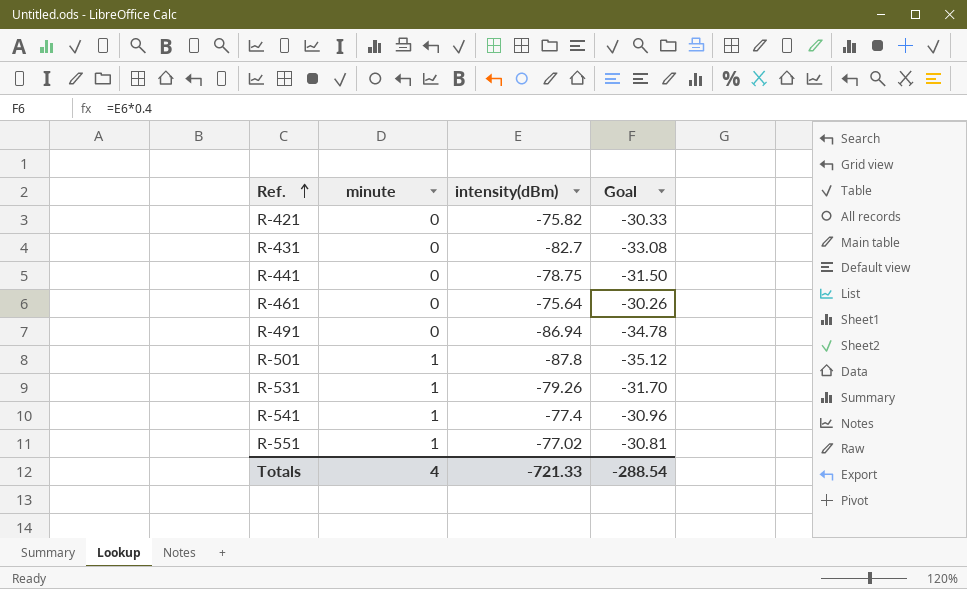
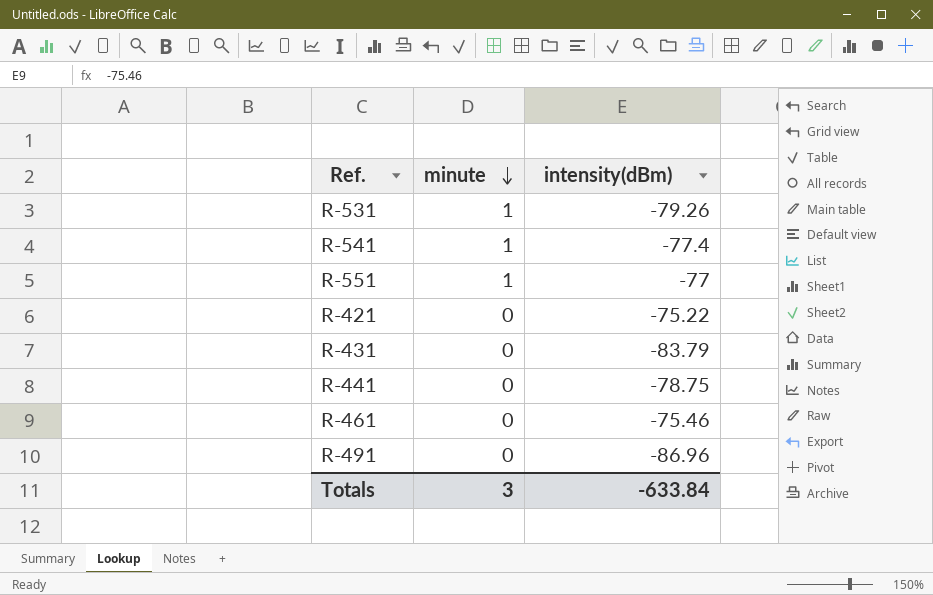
row order: Ref. ascending -> minute descending
column Goal | formula: [intensity(dBm)] * 0.4 -> none
row R-501: 1 | -87.8 | -35.12 -> none
R-551 | intensity(dBm): -77.02 -> -77
R-421 | intensity(dBm): -75.82 -> -75.22
R-431 | intensity(dBm): -82.7 -> -83.79
R-461 | intensity(dBm): -75.64 -> -75.46
R-491 | intensity(dBm): -86.94 -> -86.96
Totals | minute: 4 -> 3
Totals | intensity(dBm): -721.33 -> -633.84

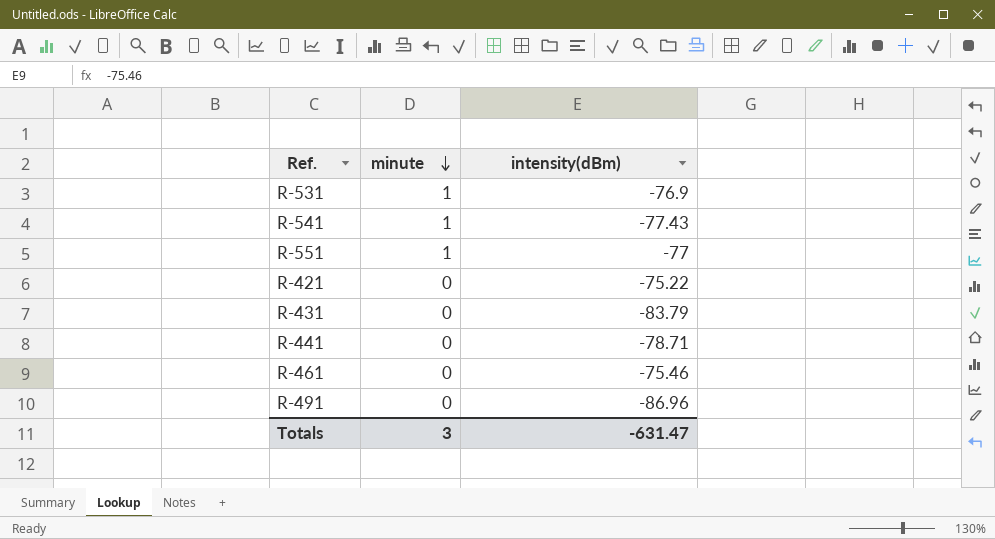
R-531 | intensity(dBm): -79.26 -> -76.9
R-541 | intensity(dBm): -77.4 -> -77.43
R-441 | intensity(dBm): -78.75 -> -78.71
Totals | intensity(dBm): -633.84 -> -631.47

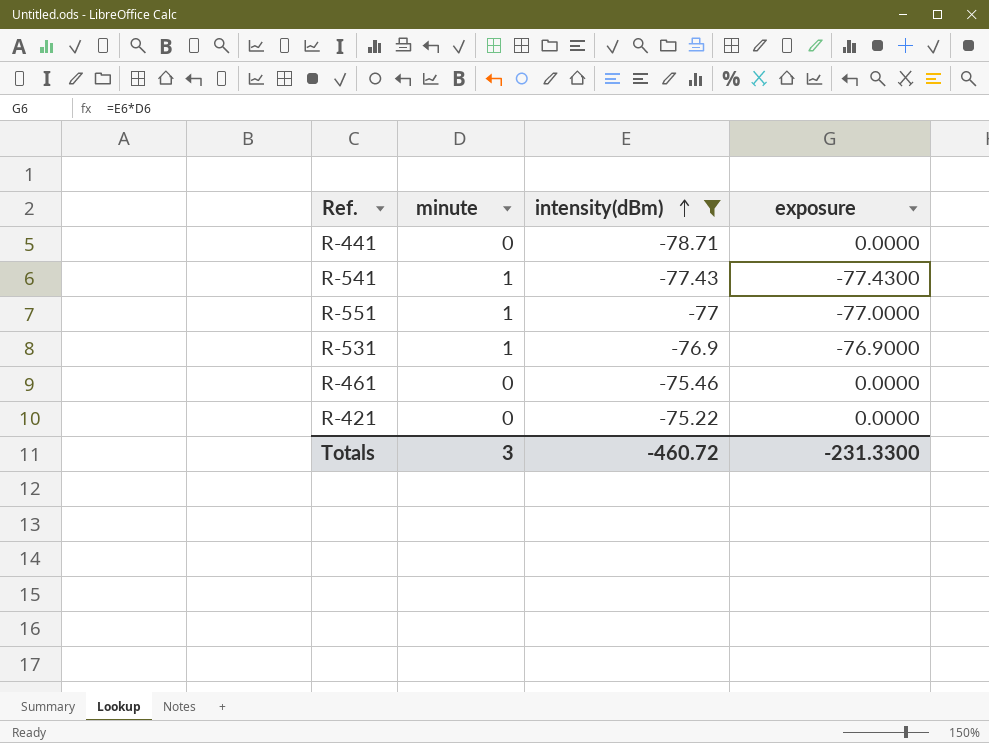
filter: none -> intensity(dBm) >= -78.71
row order: minute descending -> intensity(dBm) ascending
column exposure | formula: none -> [minute] * [intensity(dBm)]
Totals | intensity(dBm): -631.47 -> -460.72

